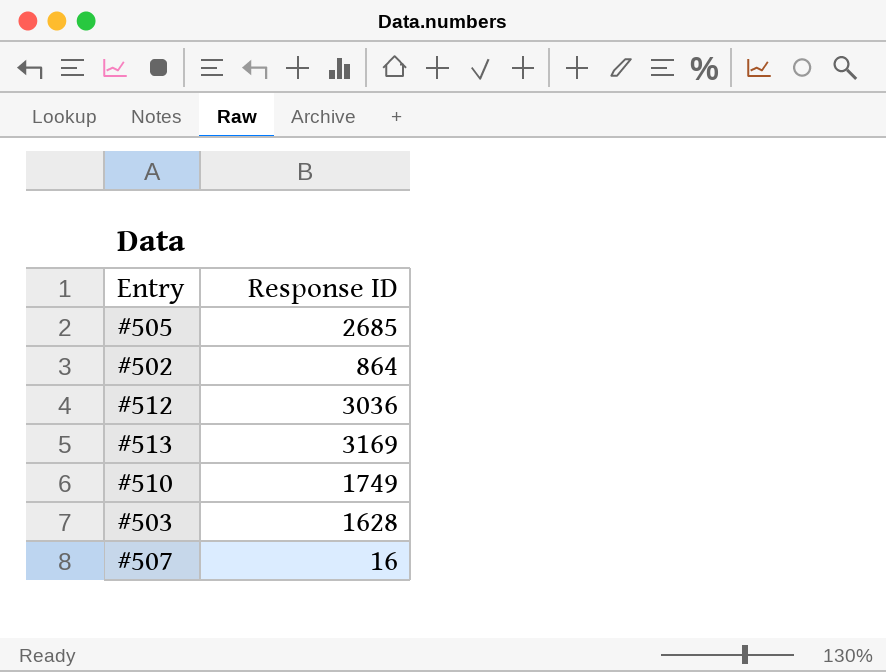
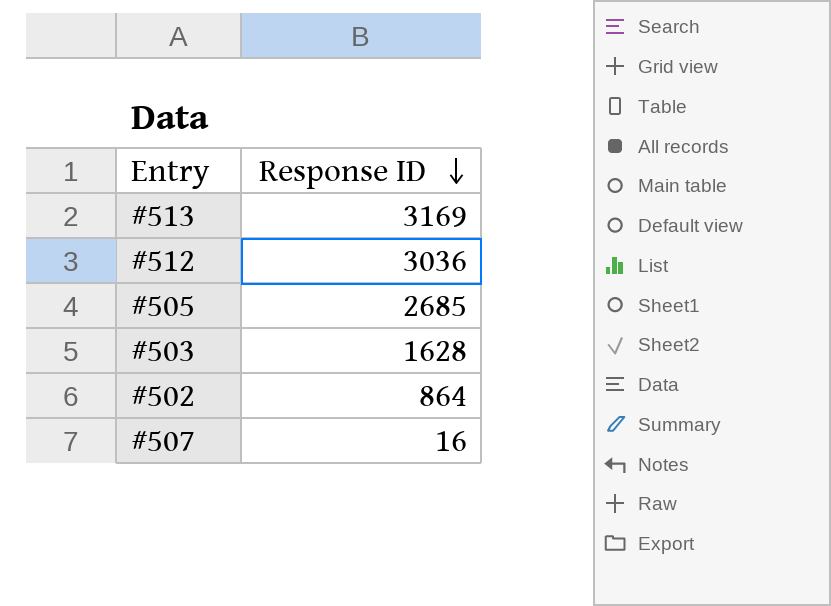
row order: none -> Response ID descending
row #510: 1749 -> none

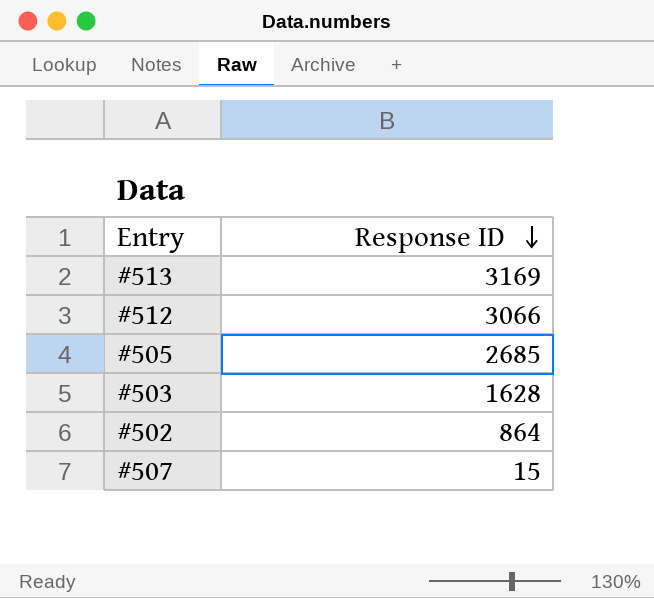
#512 | Response ID: 3036 -> 3066
#507 | Response ID: 16 -> 15

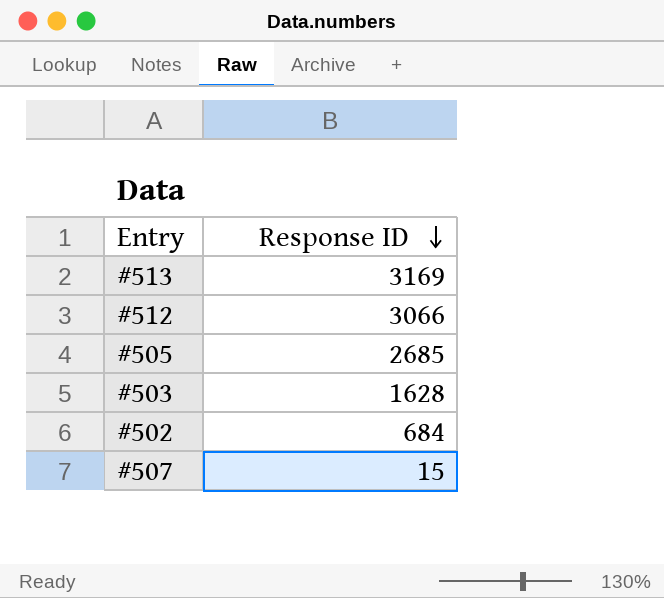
#502 | Response ID: 864 -> 684

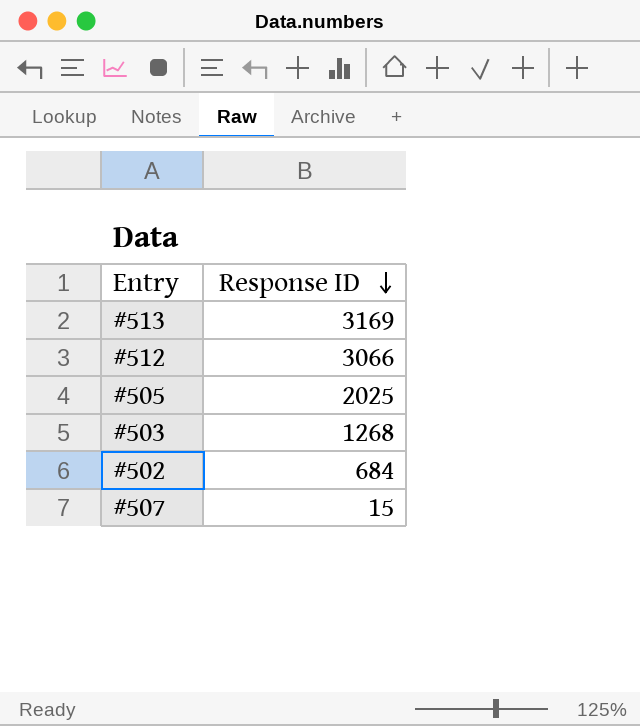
#505 | Response ID: 2685 -> 2025
#503 | Response ID: 1628 -> 1268

